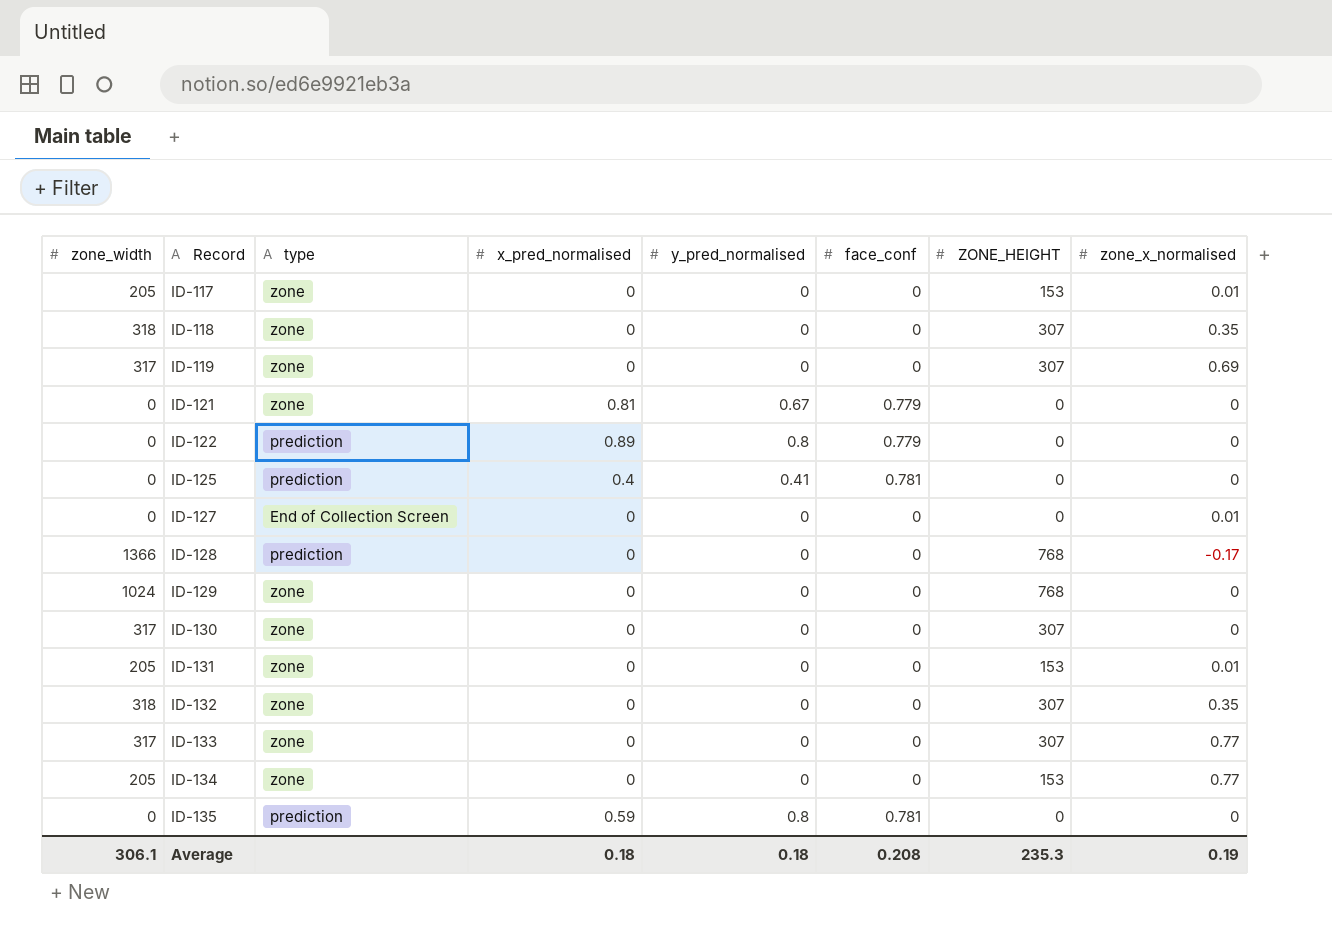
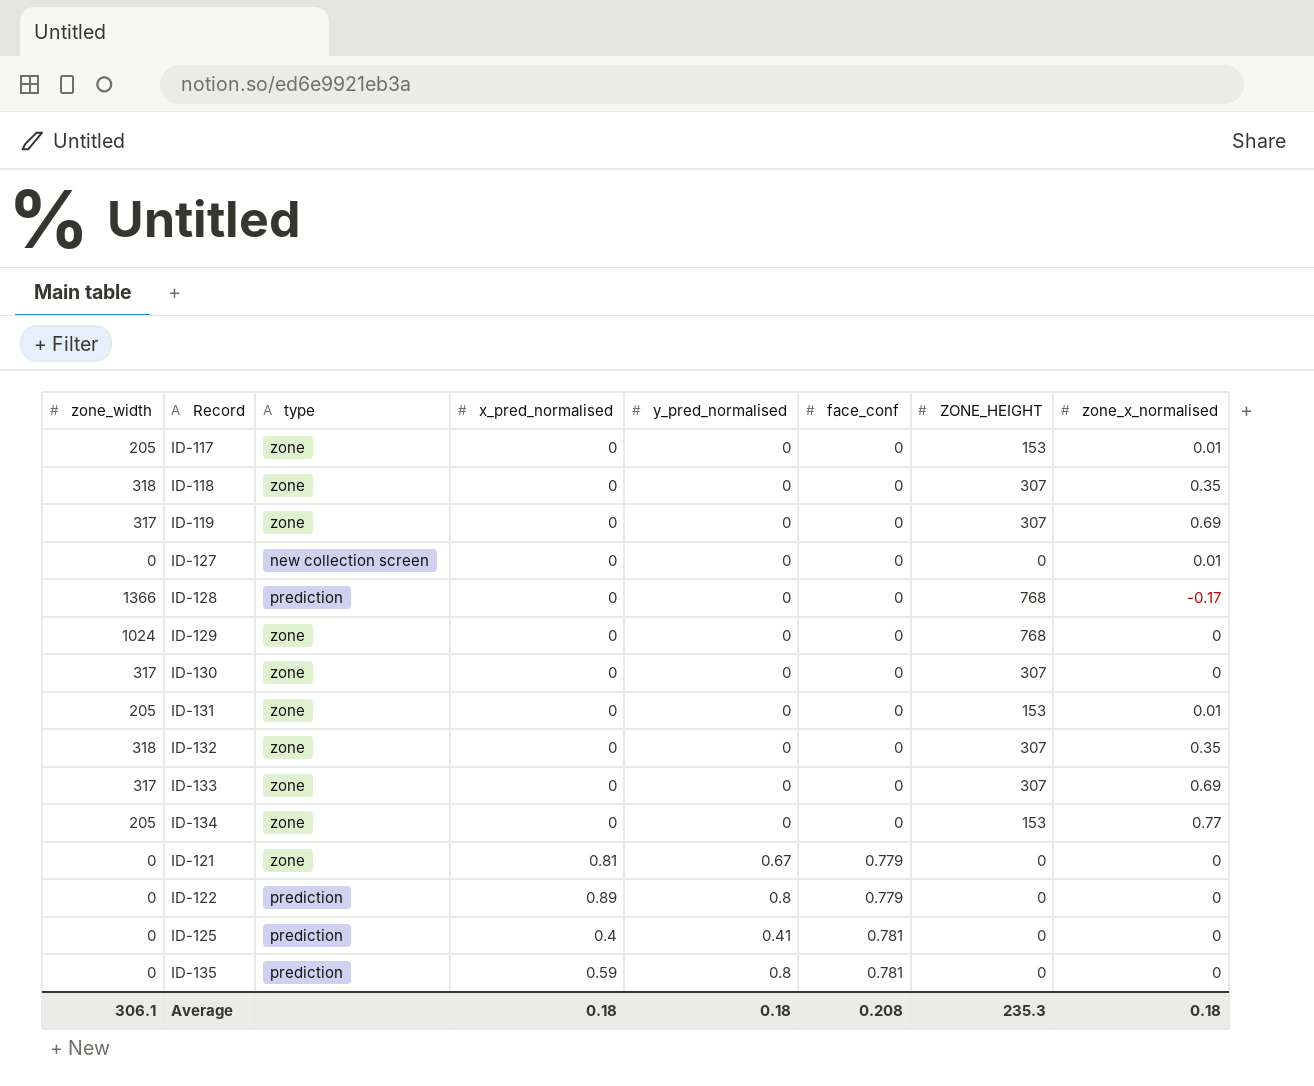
row order: Record ascending -> face_conf ascending
ID-127 | type: End of Collection Screen -> new collection screen
ID-133 | zone_x_normalised: 0.77 -> 0.69
Average | zone_x_normalised: 0.19 -> 0.18

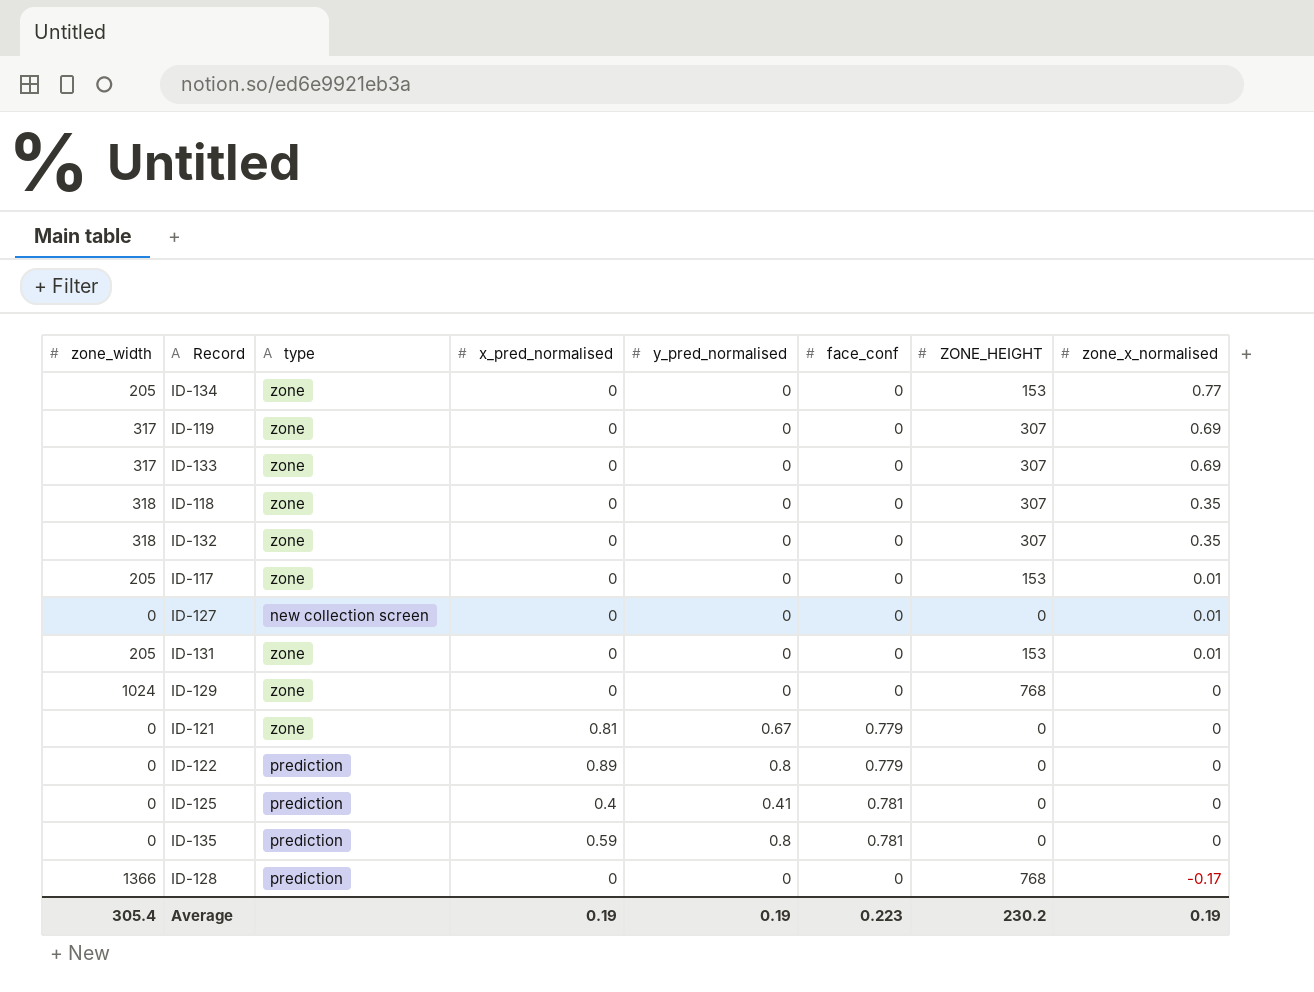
row order: face_conf ascending -> zone_x_normalised descending
row ID-130: 317 | zone | 0 | 0 | 0 | 307 | 0 -> none
Average | zone_width: 306.1 -> 305.4
Average | x_pred_normalised: 0.18 -> 0.19
Average | y_pred_normalised: 0.18 -> 0.19
Average | face_conf: 0.208 -> 0.223
Average | ZONE_HEIGHT: 235.3 -> 230.2
Average | zone_x_normalised: 0.18 -> 0.19

